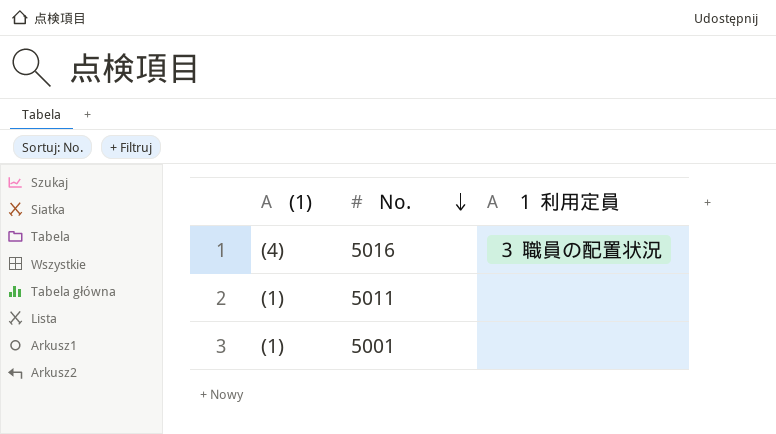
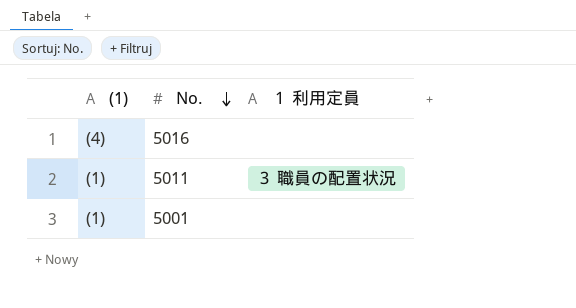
5016 | １ 利用定員: ３ 職員の配置状況 -> none
5011 | １ 利用定員: none -> ３ 職員の配置状況

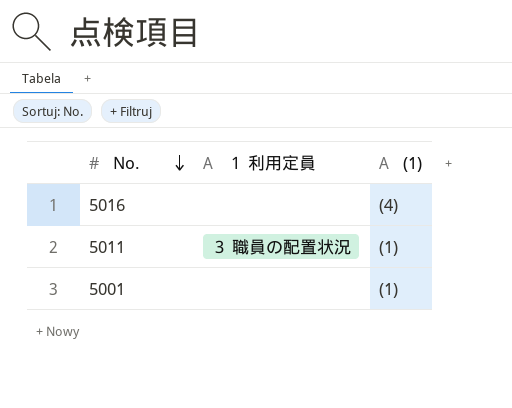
column (1) | position: 1 -> 3

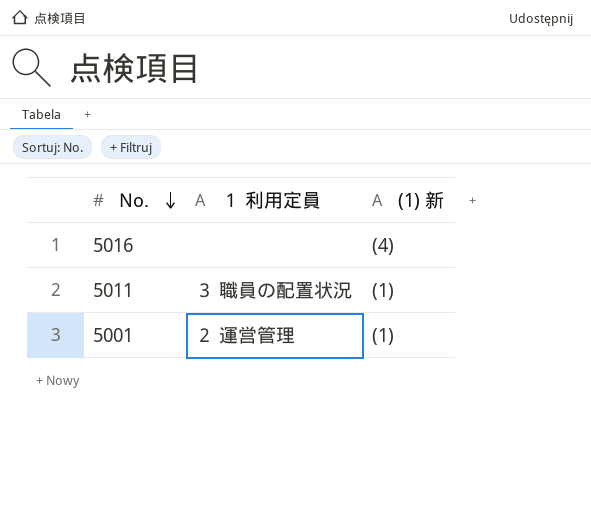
column name: (1) -> (1) 新
5001 | １ 利用定員: none -> ２ 運営管理

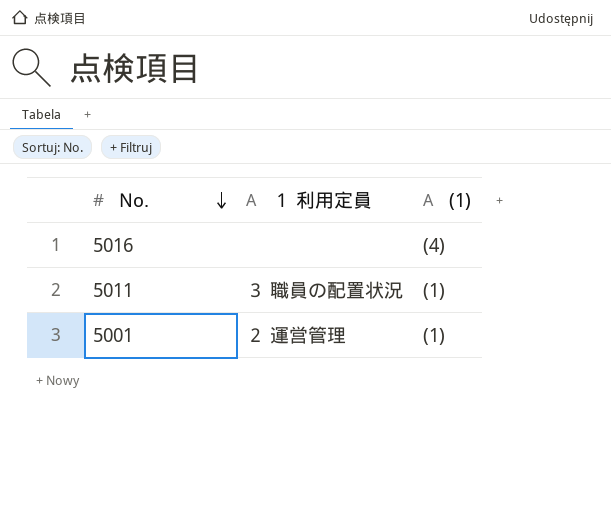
column name: (1) 新 -> (1)

